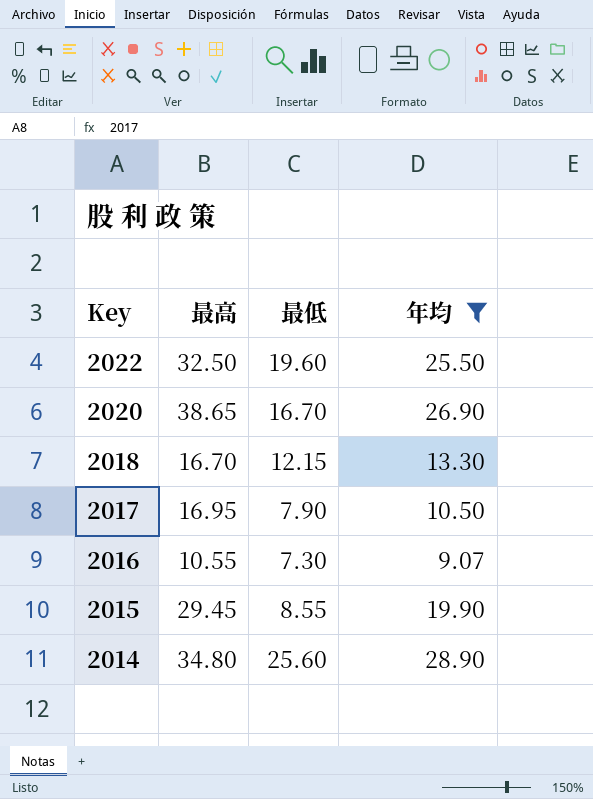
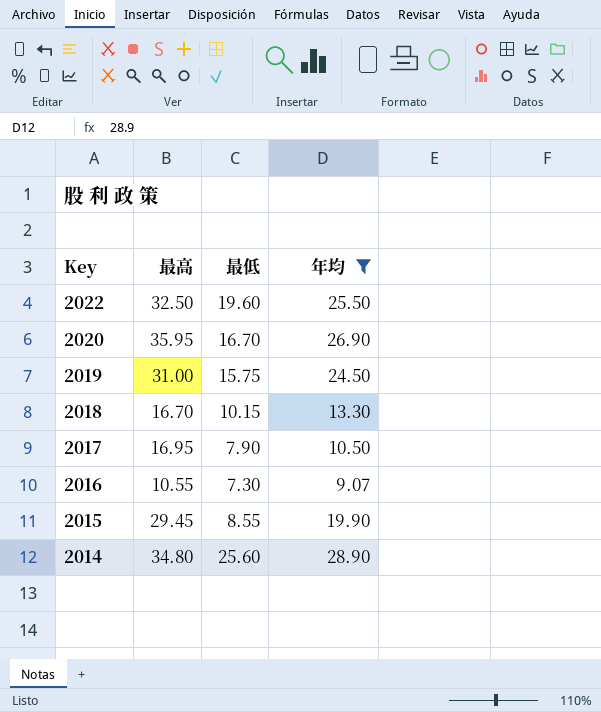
2020 | 最高: 38.65 -> 35.95
row 2019: none -> 31.00 | 15.75 | 24.50
2018 | 最低: 12.15 -> 10.15

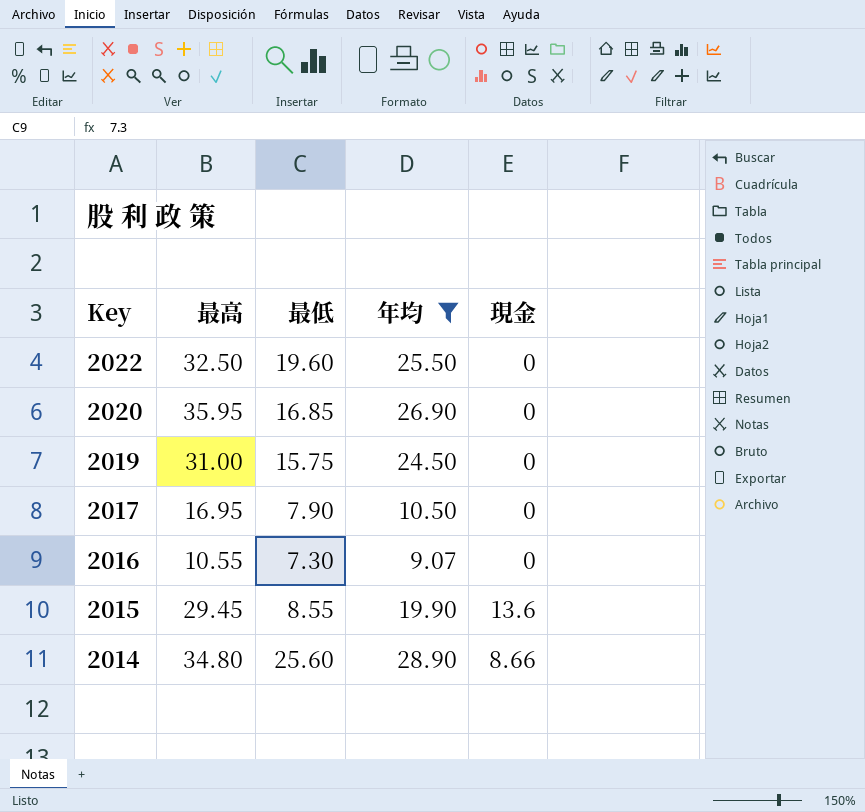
column 現金 | position: none -> 5
row 2018: 16.70 | 10.15 | 13.30 -> none
2020 | 最低: 16.70 -> 16.85

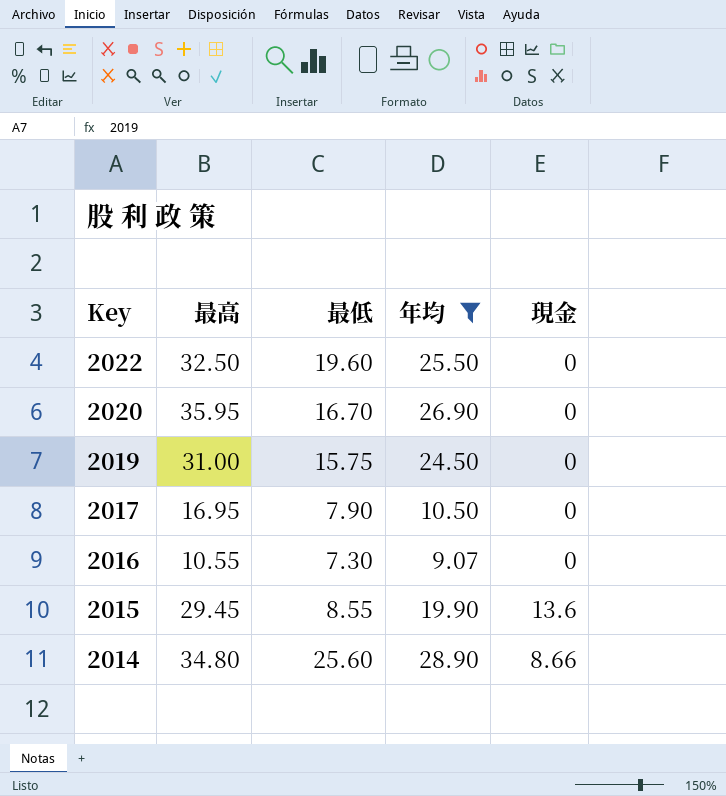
2020 | 最低: 16.85 -> 16.70

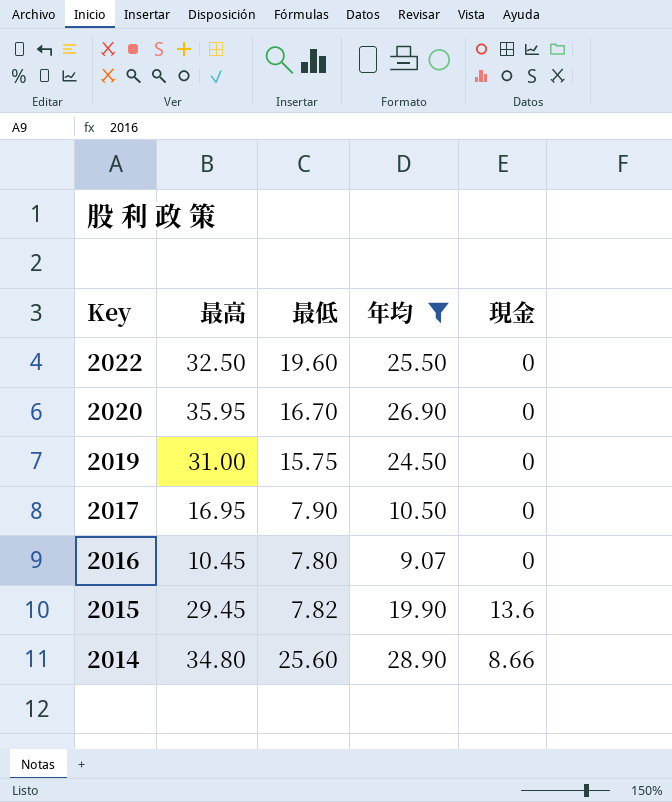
2016 | 最高: 10.55 -> 10.45
2016 | 最低: 7.30 -> 7.80
2015 | 最低: 8.55 -> 7.82

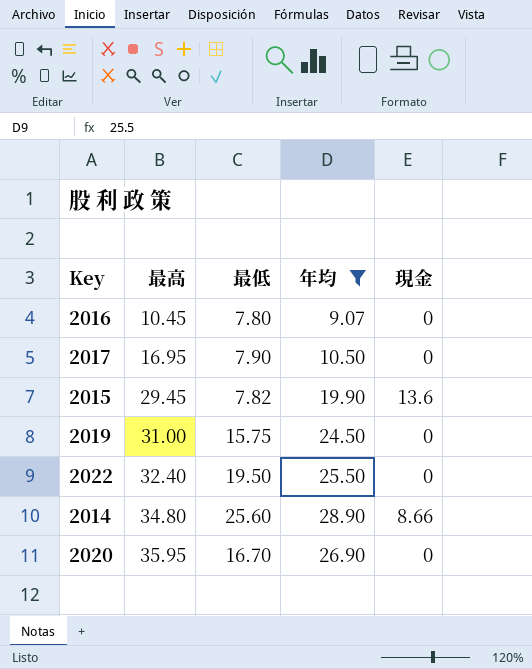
row order: Key descending -> 最高 ascending
2022 | 最高: 32.50 -> 32.40
2022 | 最低: 19.60 -> 19.50

